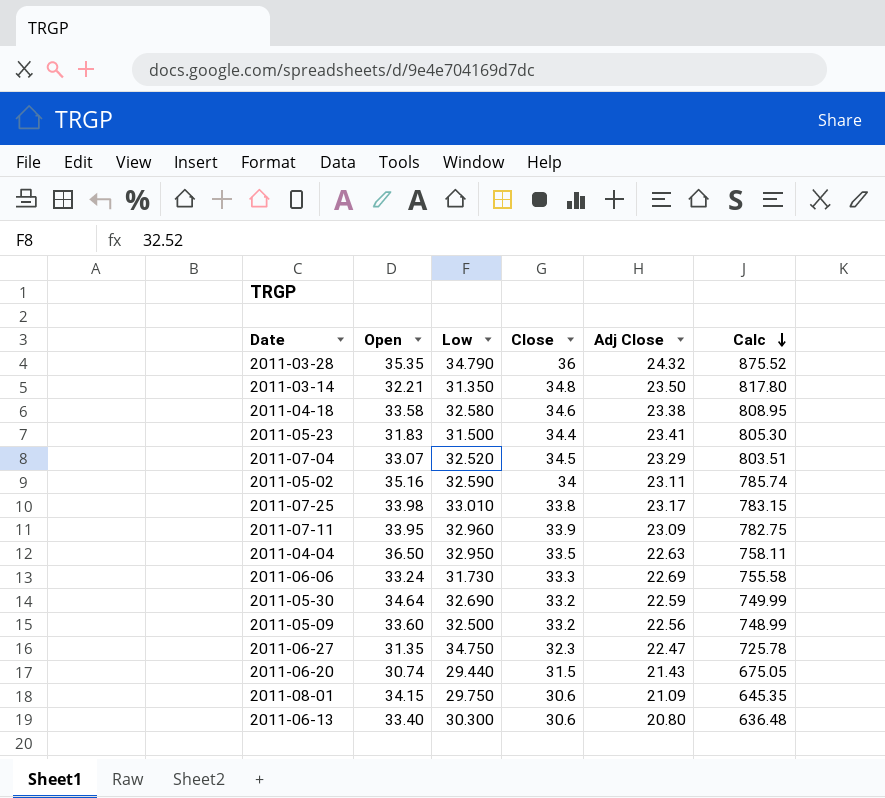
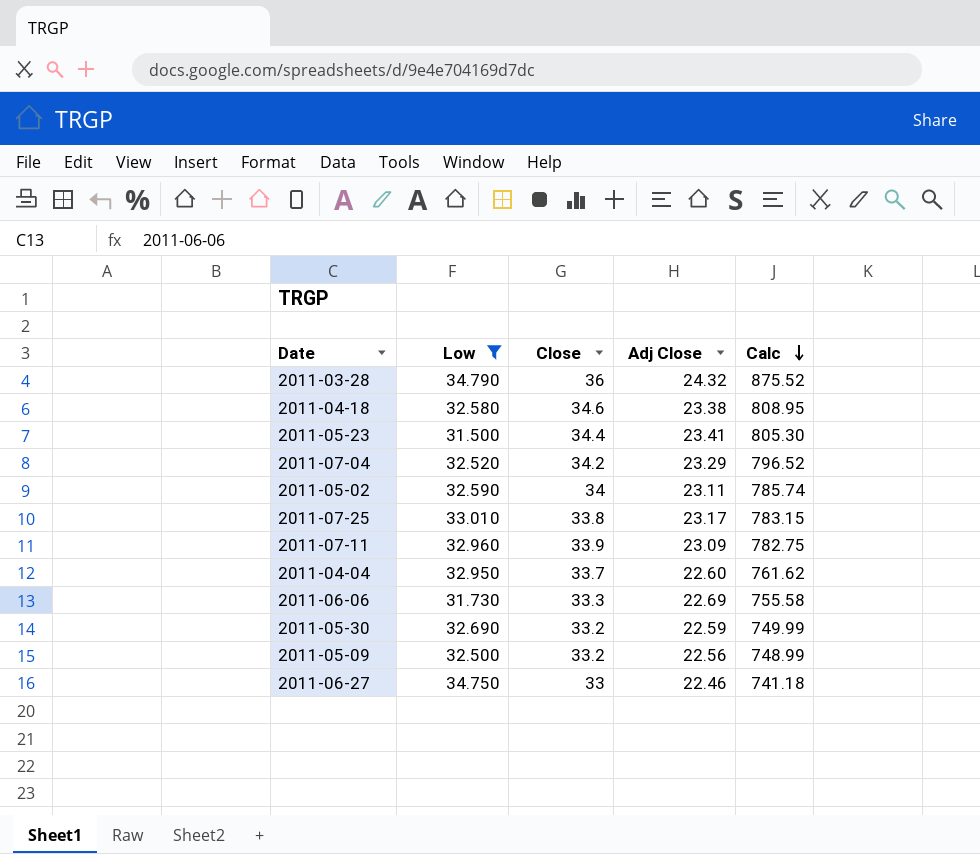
filter: none -> Low >= 31.500
column Open | position: 2 -> none
2011-07-04 | Close: 34.5 -> 34.2
2011-07-04 | Calc: 803.51 -> 796.52
2011-04-04 | Close: 33.5 -> 33.7
2011-04-04 | Adj Close: 22.63 -> 22.60
2011-04-04 | Calc: 758.11 -> 761.62
2011-06-27 | Close: 32.3 -> 33
2011-06-27 | Adj Close: 22.47 -> 22.46
2011-06-27 | Calc: 725.78 -> 741.18

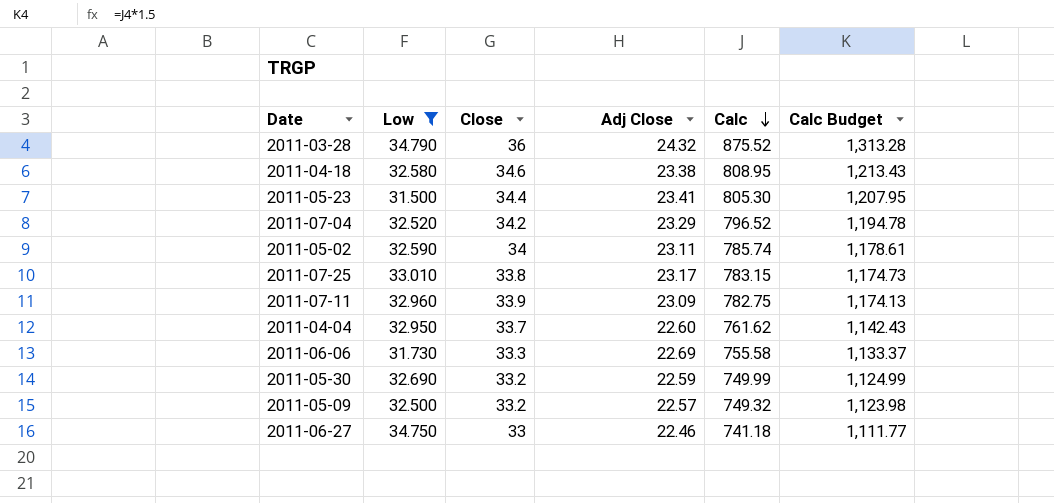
column Calc Budget | formula: none -> [Calc] * 1.5
2011-05-09 | Adj Close: 22.56 -> 22.57
2011-05-09 | Calc: 748.99 -> 749.32

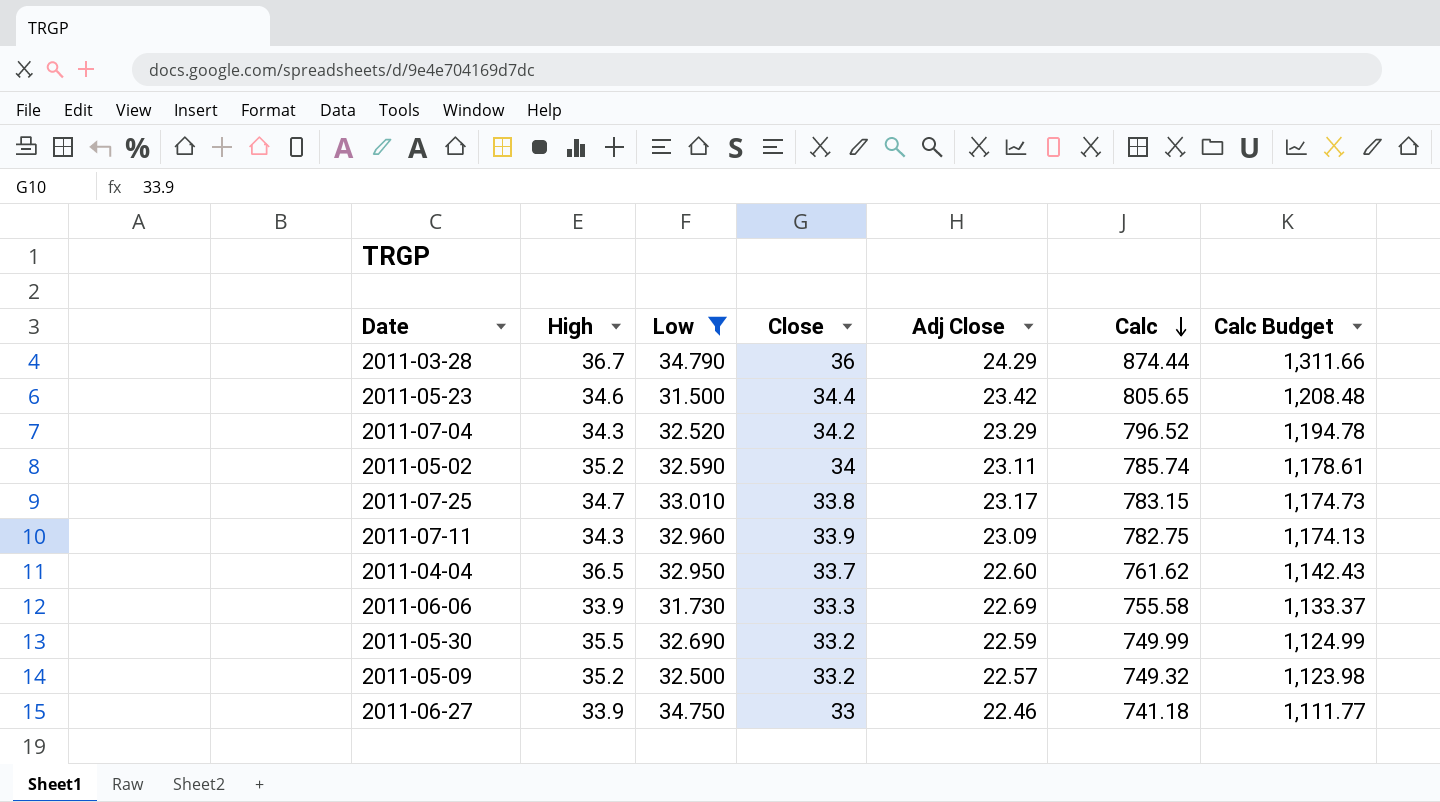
column High | position: none -> 2
row 2011-04-18: 32.580 | 34.6 | 23.38 | 808.95 | 1,213.43 -> none
2011-03-28 | Adj Close: 24.32 -> 24.29
2011-03-28 | Calc: 875.52 -> 874.44
2011-03-28 | Calc Budget: 1,313.28 -> 1,311.66
2011-05-23 | Adj Close: 23.41 -> 23.42
2011-05-23 | Calc: 805.30 -> 805.65
2011-05-23 | Calc Budget: 1,207.95 -> 1,208.48

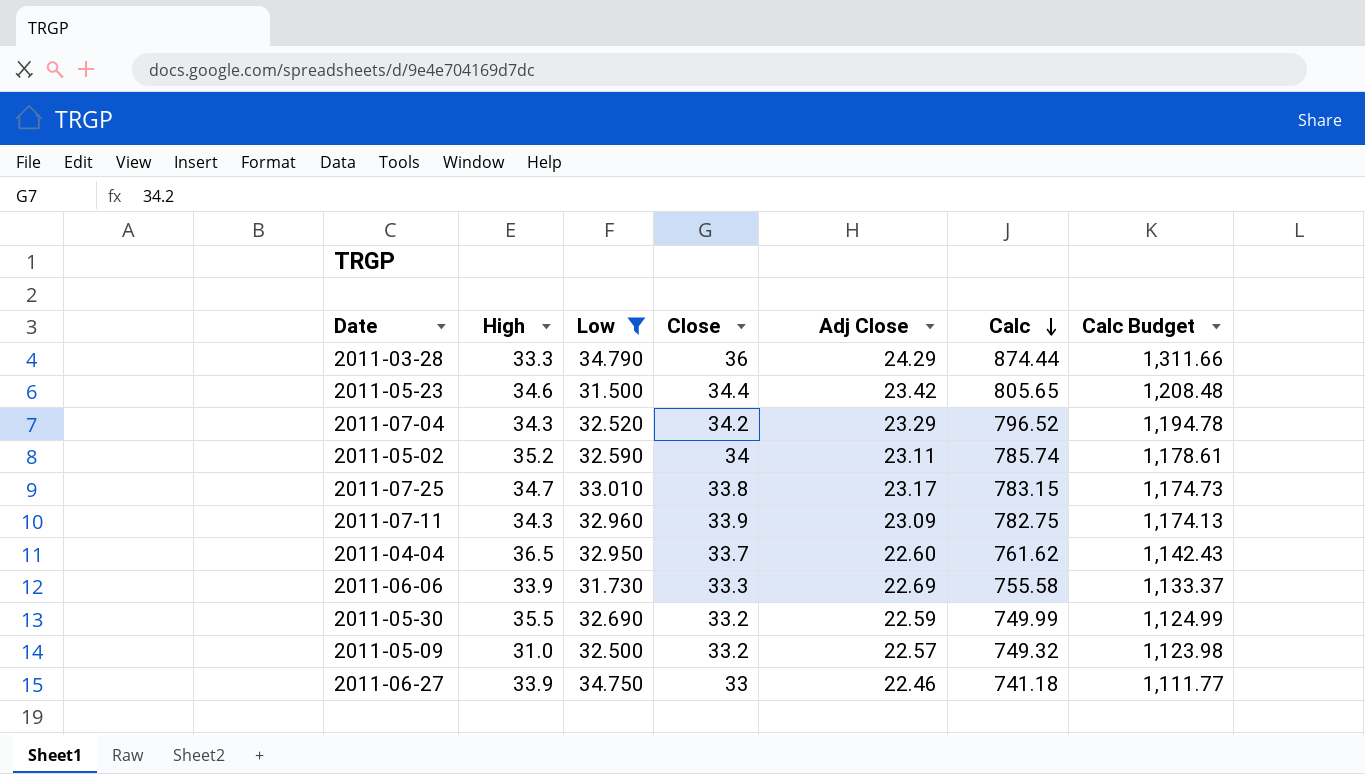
2011-03-28 | High: 36.7 -> 33.3
2011-05-09 | High: 35.2 -> 31.0

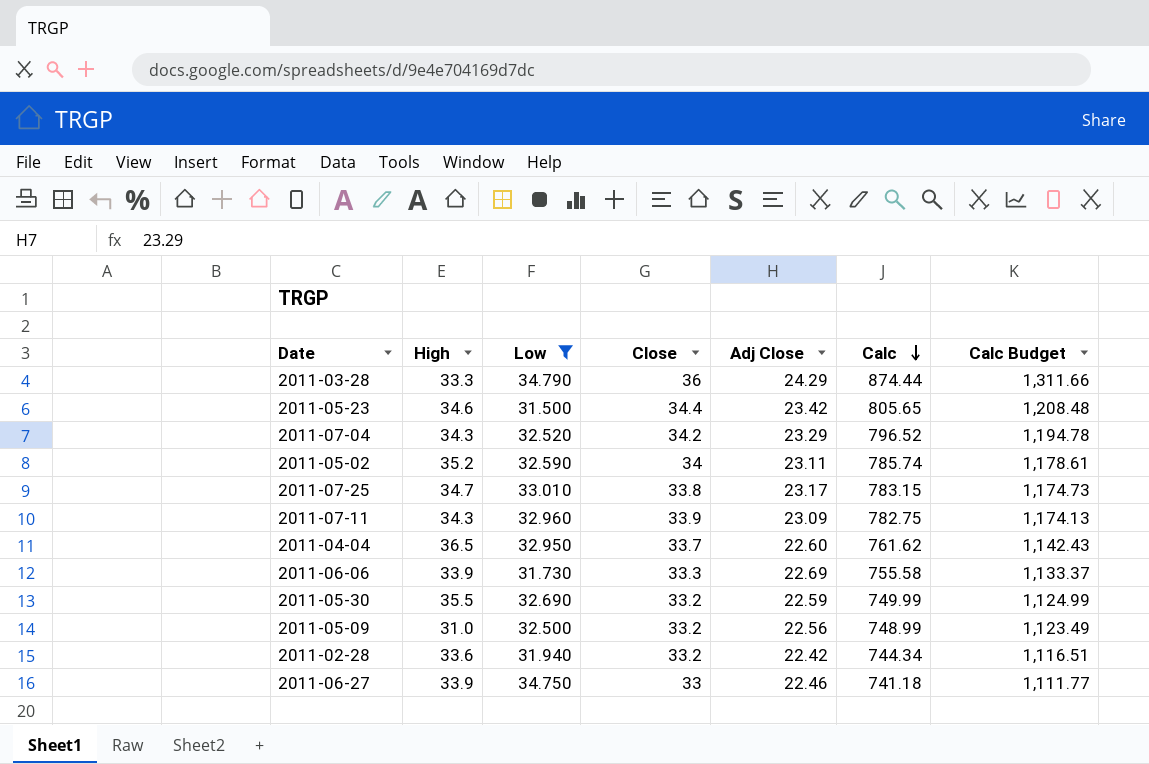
2011-05-09 | Adj Close: 22.57 -> 22.56
2011-05-09 | Calc: 749.32 -> 748.99
2011-05-09 | Calc Budget: 1,123.98 -> 1,123.49
row 2011-02-28: none -> 33.6 | 31.940 | 33.2 | 22.42 | 744.34 | 1,116.51

